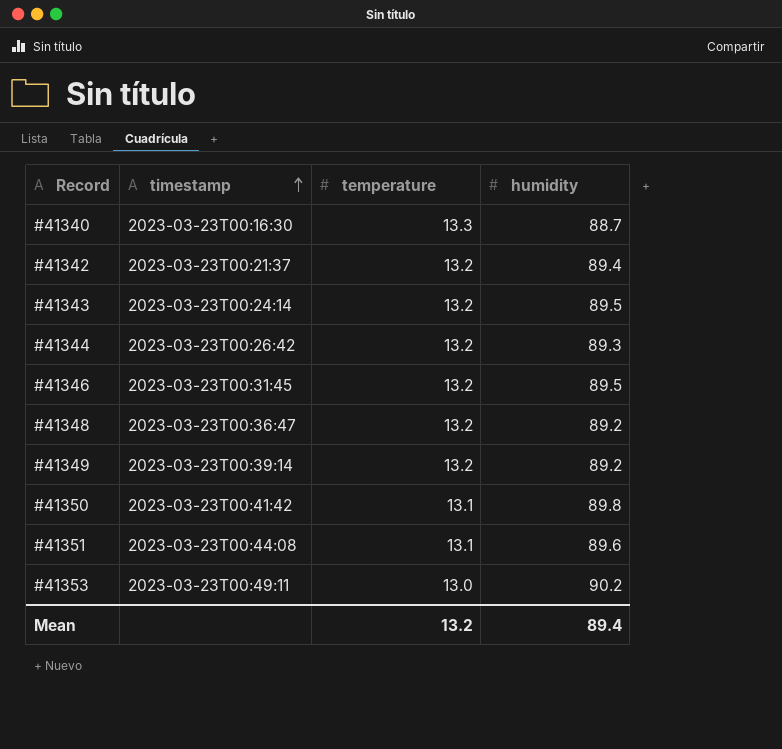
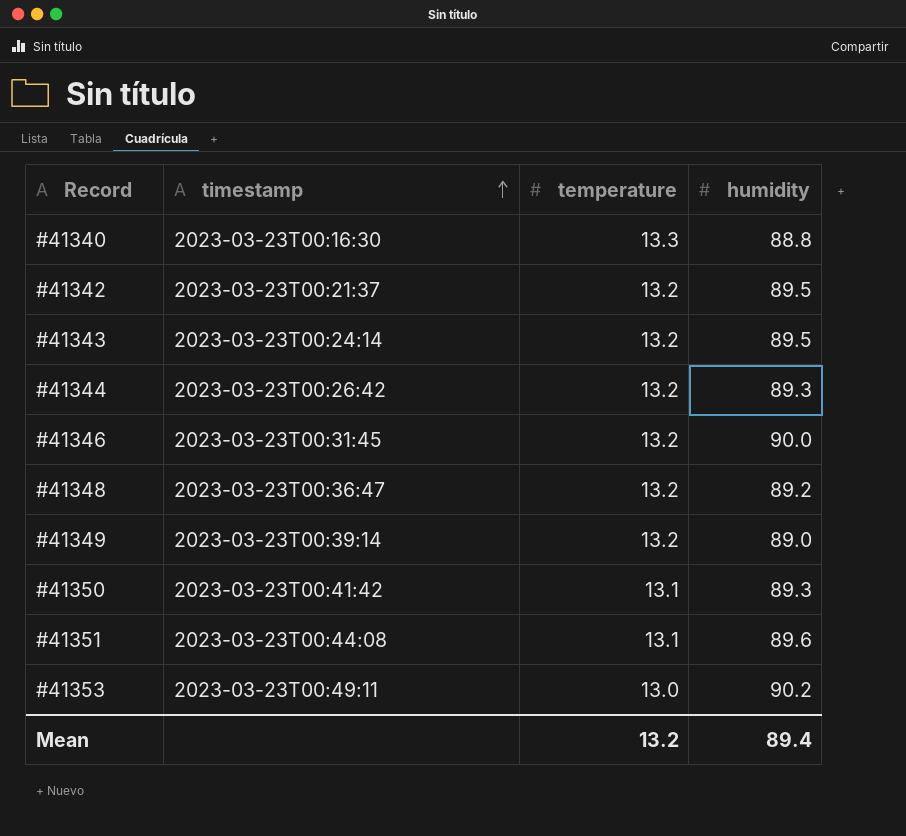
#41340 | humidity: 88.7 -> 88.8
#41342 | humidity: 89.4 -> 89.5
#41346 | humidity: 89.5 -> 90.0
#41349 | humidity: 89.2 -> 89.0
#41350 | humidity: 89.8 -> 89.3

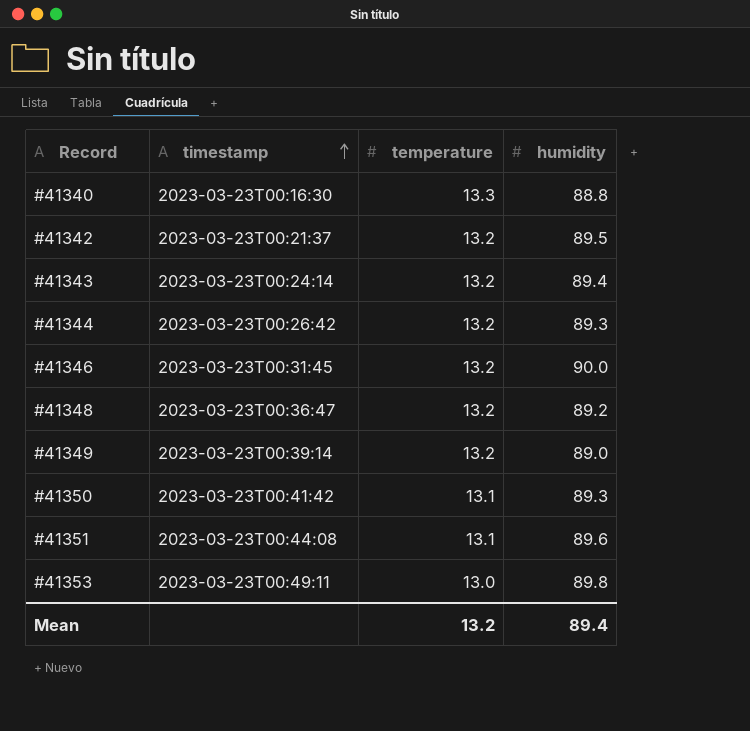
#41343 | humidity: 89.5 -> 89.4
#41353 | humidity: 90.2 -> 89.8

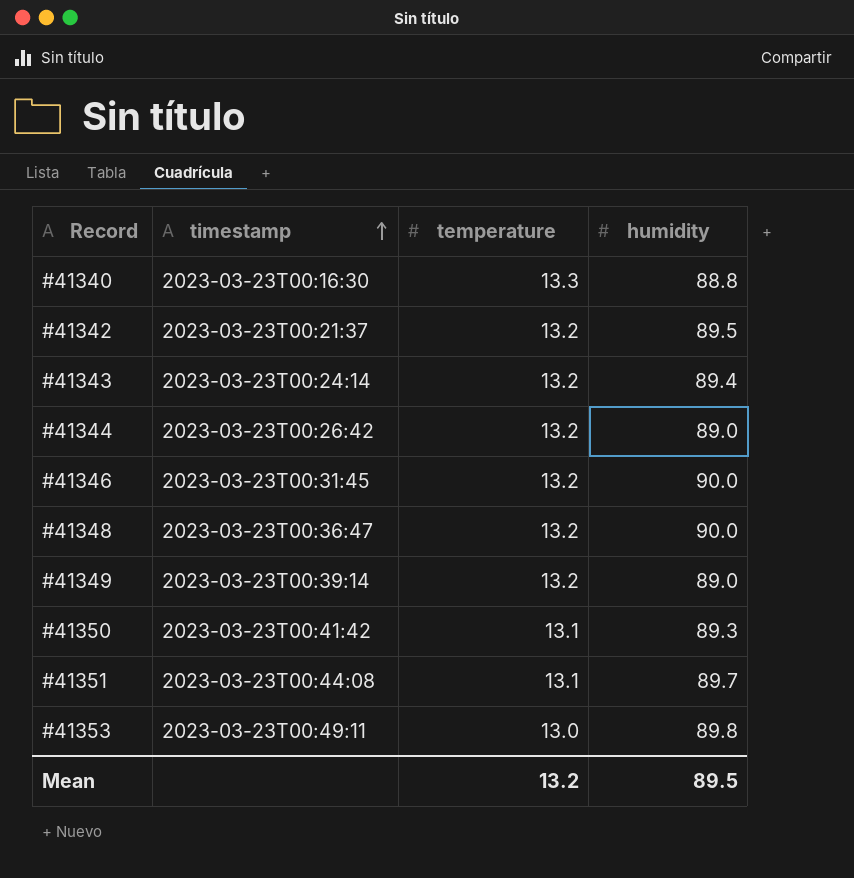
#41344 | humidity: 89.3 -> 89.0
#41348 | humidity: 89.2 -> 90.0
#41351 | humidity: 89.6 -> 89.7
Mean | humidity: 89.4 -> 89.5

